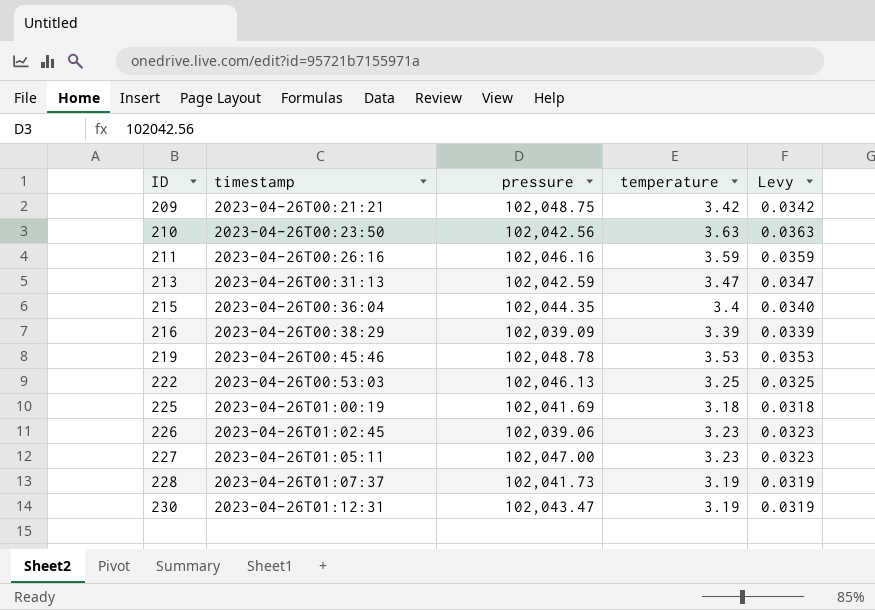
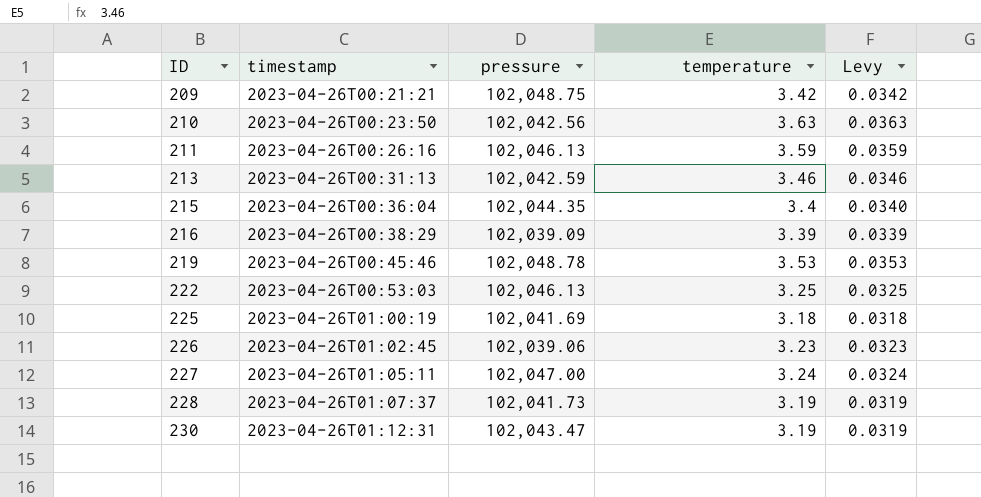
211 | pressure: 102,046.16 -> 102,046.13
213 | temperature: 3.47 -> 3.46
213 | Levy: 0.0347 -> 0.0346
227 | temperature: 3.23 -> 3.24
227 | Levy: 0.0323 -> 0.0324

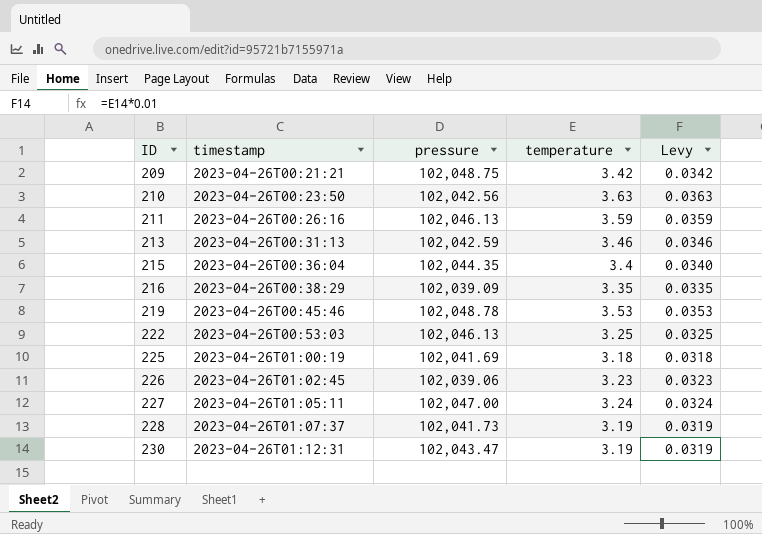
216 | temperature: 3.39 -> 3.35
216 | Levy: 0.0339 -> 0.0335

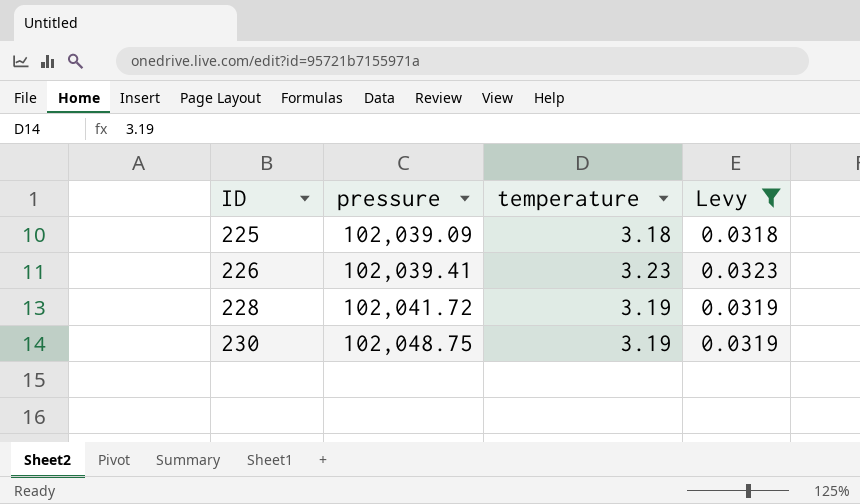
filter: none -> Levy <= 0.0323
column timestamp | position: 2 -> none
225 | pressure: 102,041.69 -> 102,039.09
226 | pressure: 102,039.06 -> 102,039.41
228 | pressure: 102,041.73 -> 102,041.72
230 | pressure: 102,043.47 -> 102,048.75

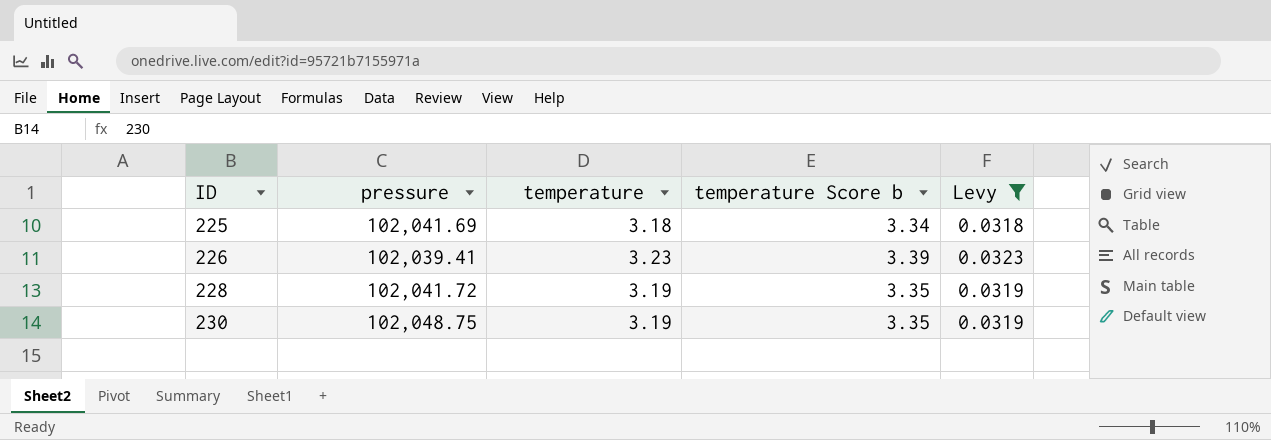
column temperature Score b | formula: none -> [temperature] * 1.05
225 | pressure: 102,039.09 -> 102,041.69

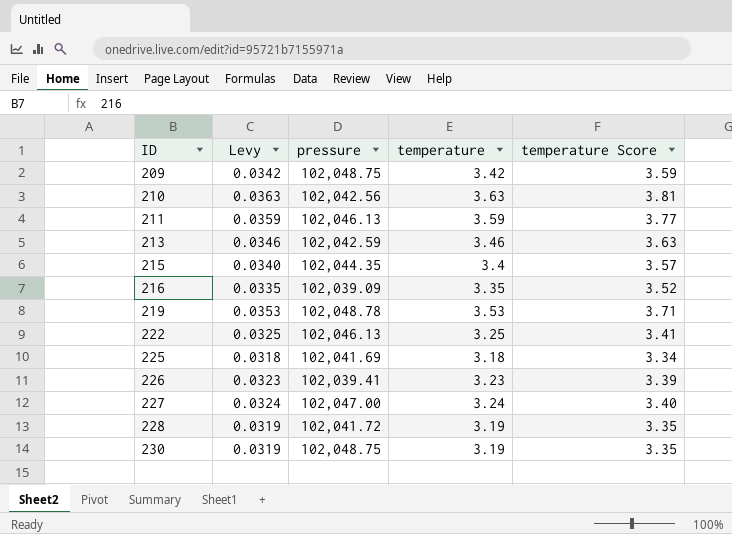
filter: Levy <= 0.0323 -> none
column Levy | position: 5 -> 2
column name: temperature Score b -> temperature Score

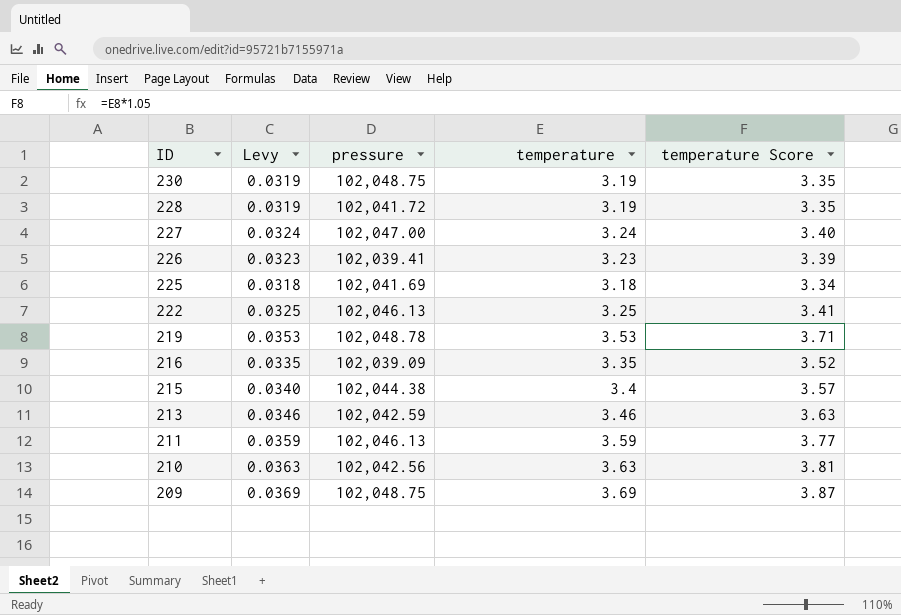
row order: ID ascending -> ID descending
215 | pressure: 102,044.35 -> 102,044.38
209 | Levy: 0.0342 -> 0.0369
209 | temperature: 3.42 -> 3.69
209 | temperature Score: 3.59 -> 3.87

